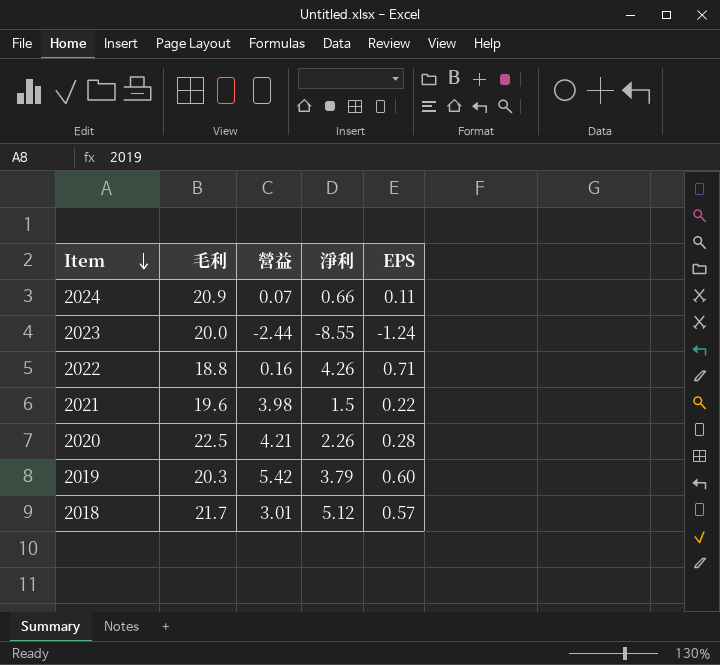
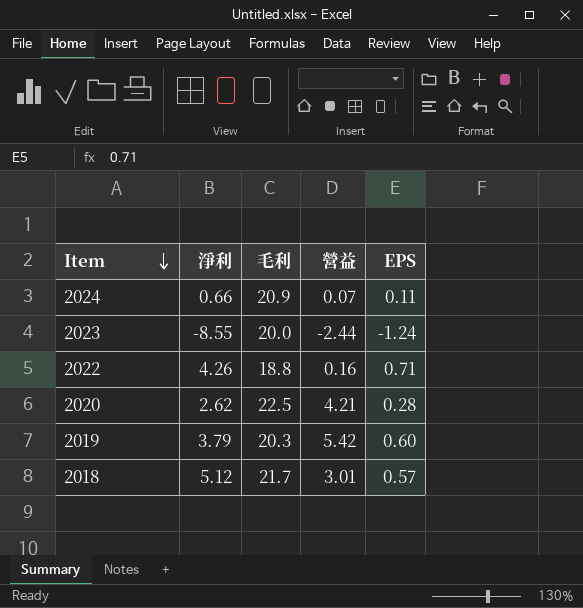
column 淨利 | position: 4 -> 2
row 2021: 19.6 | 3.98 | 1.5 | 0.22 -> none
2020 | 淨利: 2.26 -> 2.62

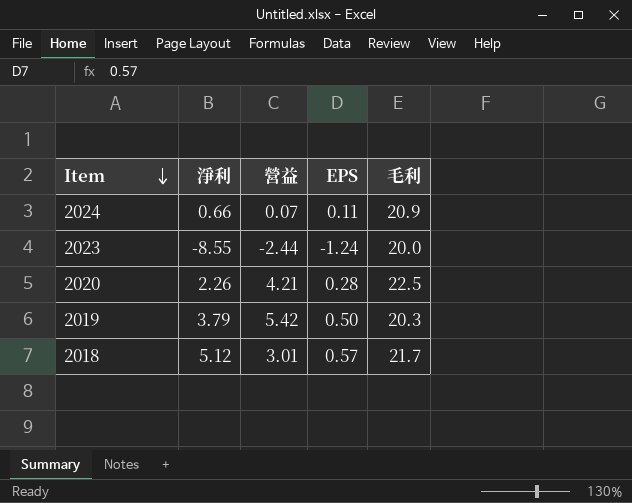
column 毛利 | position: 3 -> 5
row 2022: 4.26 | 18.8 | 0.16 | 0.71 -> none
2020 | 淨利: 2.62 -> 2.26
2019 | EPS: 0.60 -> 0.50

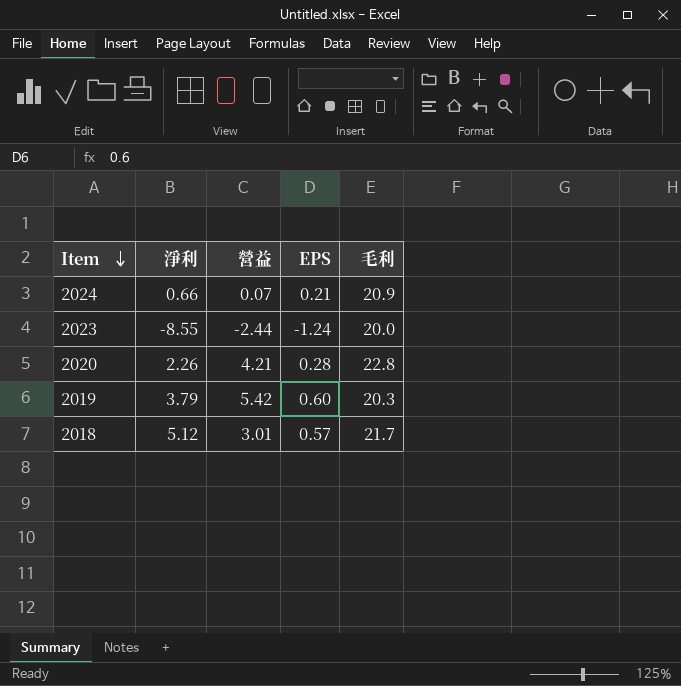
2024 | EPS: 0.11 -> 0.21
2020 | 毛利: 22.5 -> 22.8
2019 | EPS: 0.50 -> 0.60

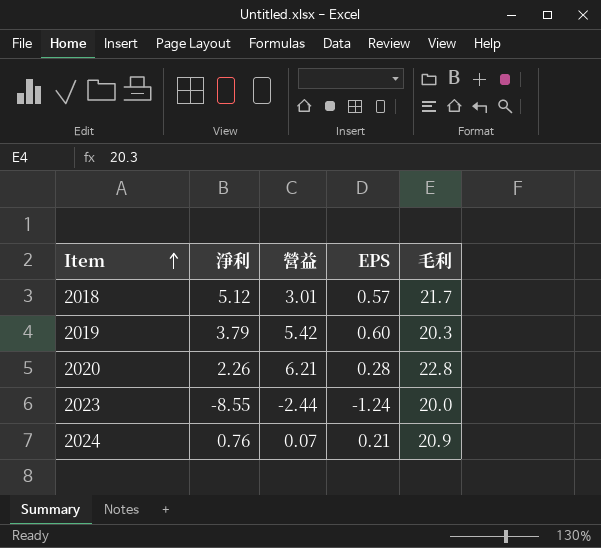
row order: Item descending -> Item ascending
2020 | 營益: 4.21 -> 6.21
2024 | 淨利: 0.66 -> 0.76

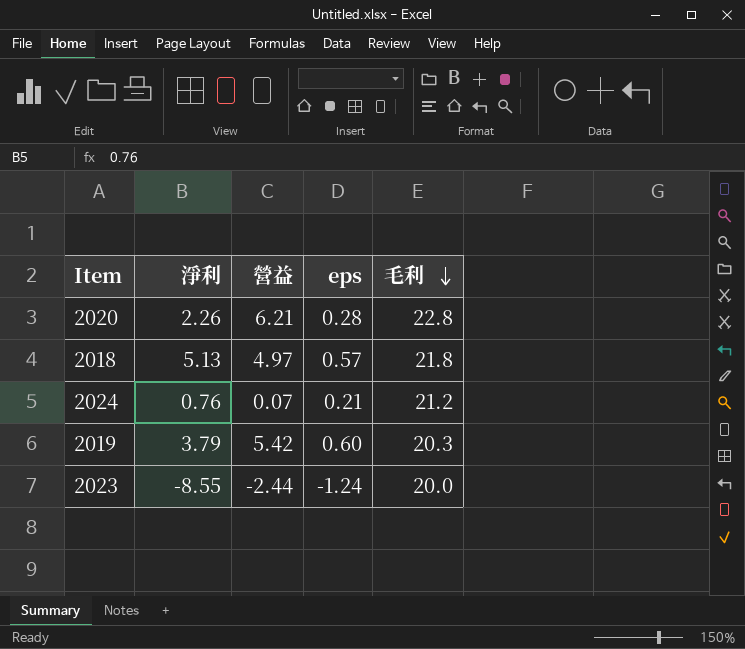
row order: Item ascending -> 毛利 descending
column name: EPS -> eps
2018 | 淨利: 5.12 -> 5.13
2018 | 營益: 3.01 -> 4.97
2018 | 毛利: 21.7 -> 21.8
2024 | 毛利: 20.9 -> 21.2

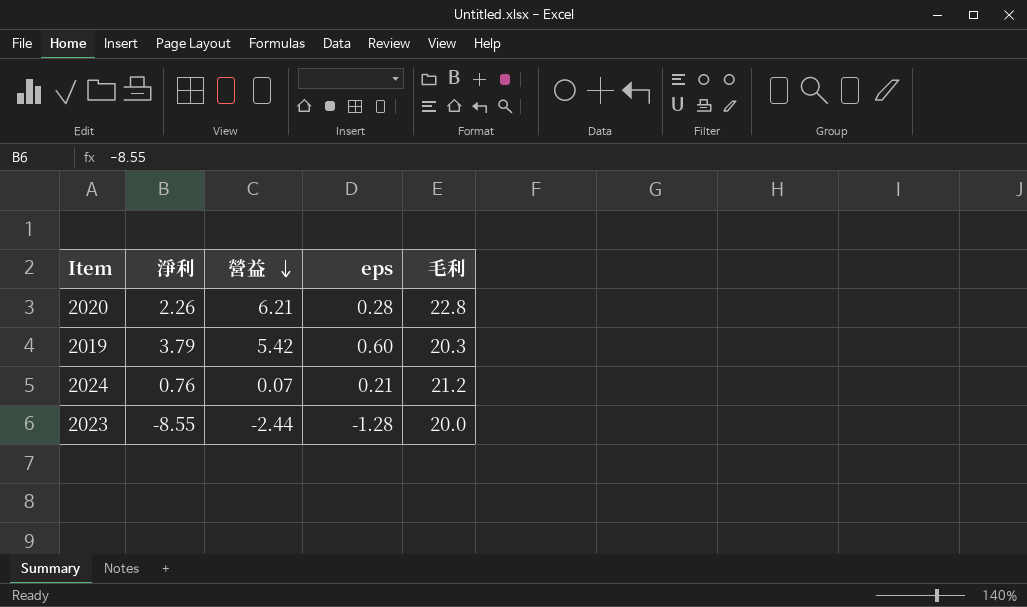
row order: 毛利 descending -> 營益 descending
row 2018: 5.13 | 4.97 | 0.57 | 21.8 -> none
2023 | eps: -1.24 -> -1.28

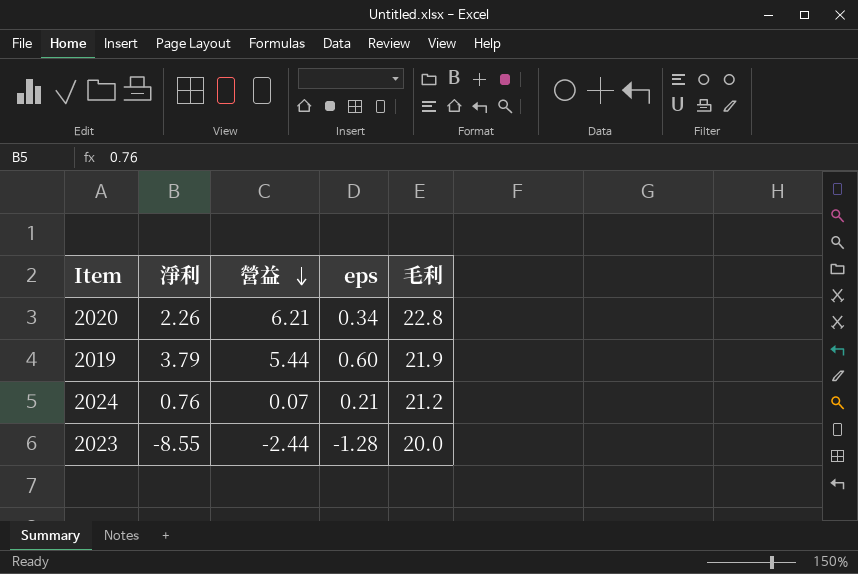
2020 | eps: 0.28 -> 0.34
2019 | 營益: 5.42 -> 5.44
2019 | 毛利: 20.3 -> 21.9

